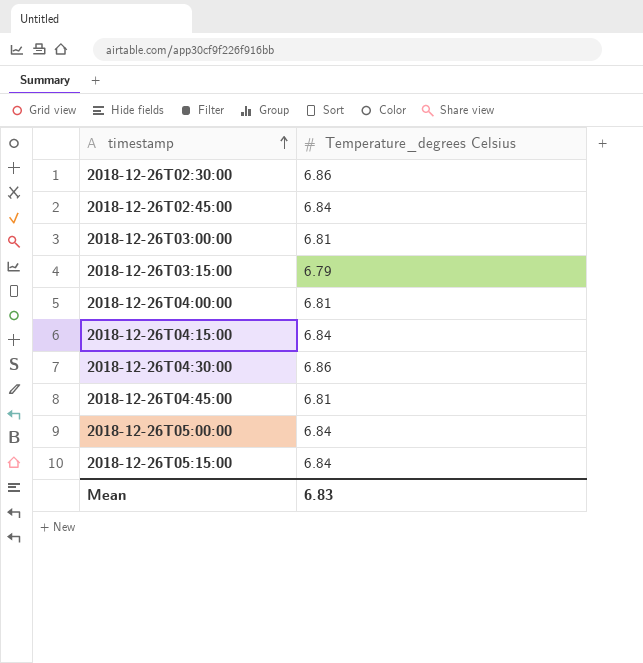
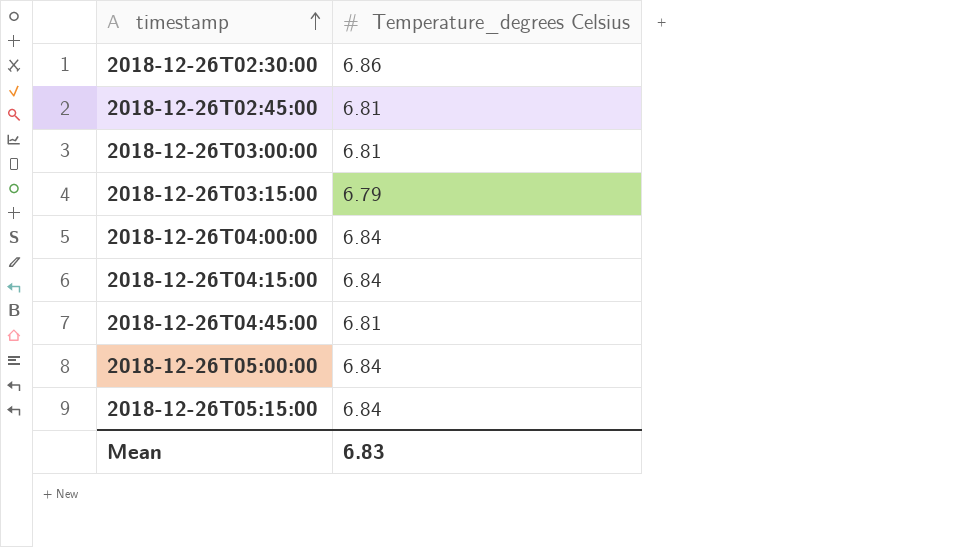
row 2018-12-26T04:30:00: 6.86 -> none
2018-12-26T02:45:00 | Temperature_degrees Celsius: 6.84 -> 6.81
2018-12-26T04:00:00 | Temperature_degrees Celsius: 6.81 -> 6.84

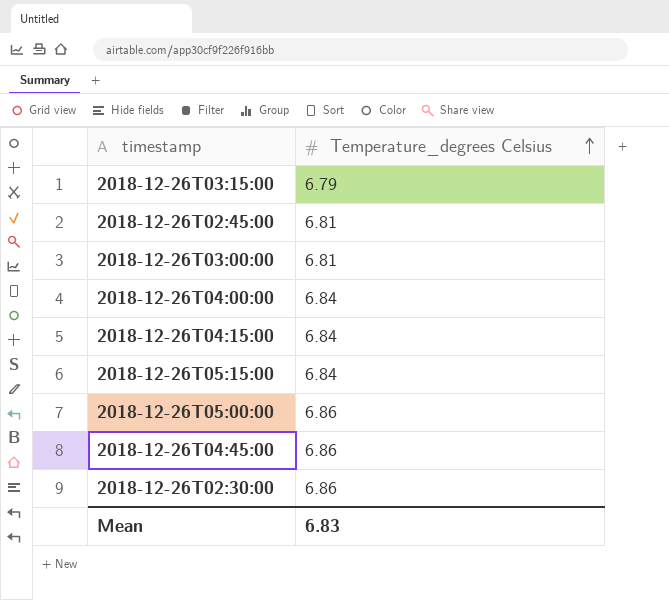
row order: timestamp ascending -> Temperature_degrees Celsius ascending
2018-12-26T05:00:00 | Temperature_degrees Celsius: 6.84 -> 6.86
2018-12-26T04:45:00 | Temperature_degrees Celsius: 6.81 -> 6.86

